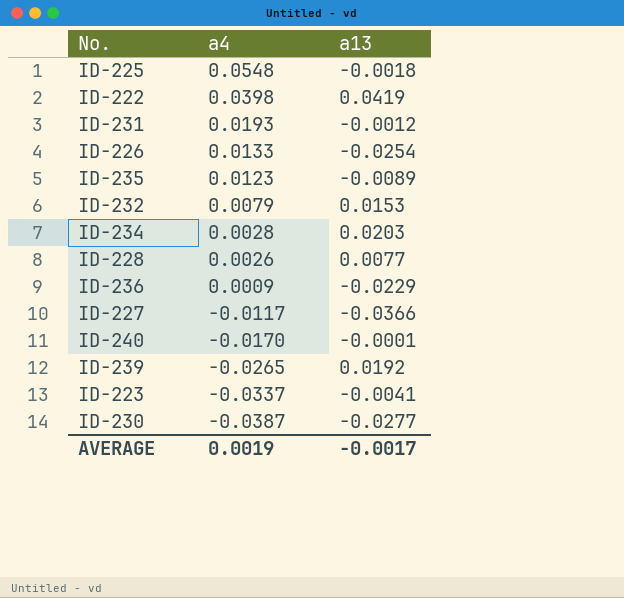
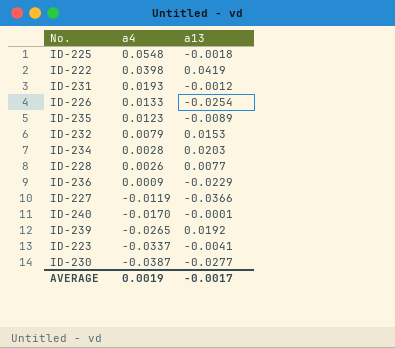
ID-227 | a4: -0.0117 -> -0.0119

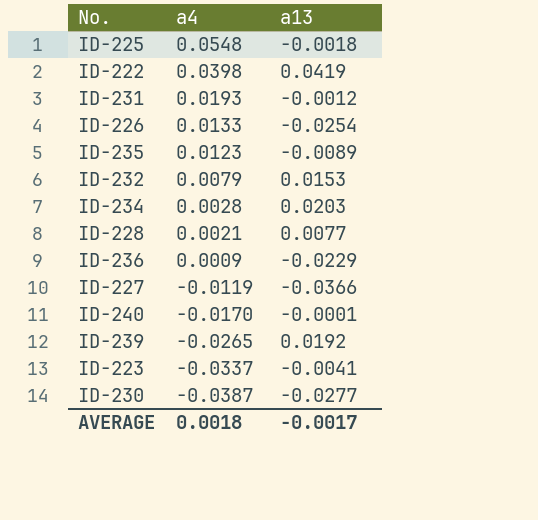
ID-228 | a4: 0.0026 -> 0.0021
AVERAGE | a4: 0.0019 -> 0.0018

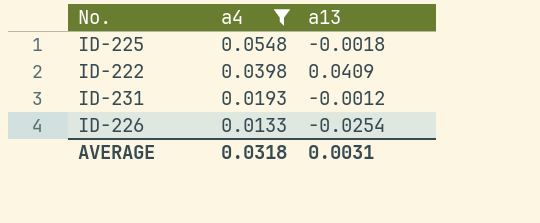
filter: none -> a4 >= 0.0133
ID-222 | a13: 0.0419 -> 0.0409
AVERAGE | a4: 0.0018 -> 0.0318
AVERAGE | a13: -0.0017 -> 0.0031

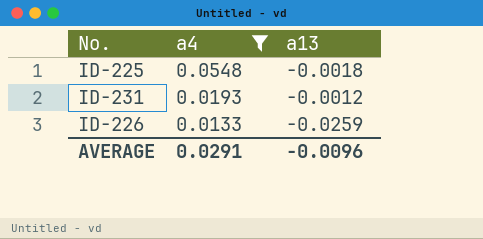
row ID-222: 0.0398 | 0.0409 -> none
ID-226 | a13: -0.0254 -> -0.0259
AVERAGE | a4: 0.0318 -> 0.0291
AVERAGE | a13: 0.0031 -> -0.0096

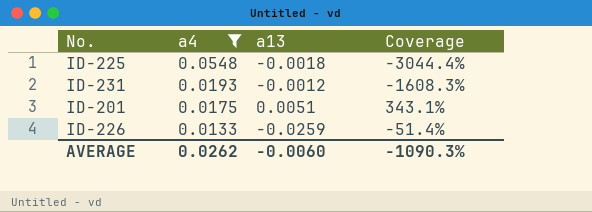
column Coverage | formula: none -> [a4] / [a13]
row ID-201: none -> 0.0175 | 0.0051 | 343.1%
AVERAGE | a4: 0.0291 -> 0.0262
AVERAGE | a13: -0.0096 -> -0.0060

